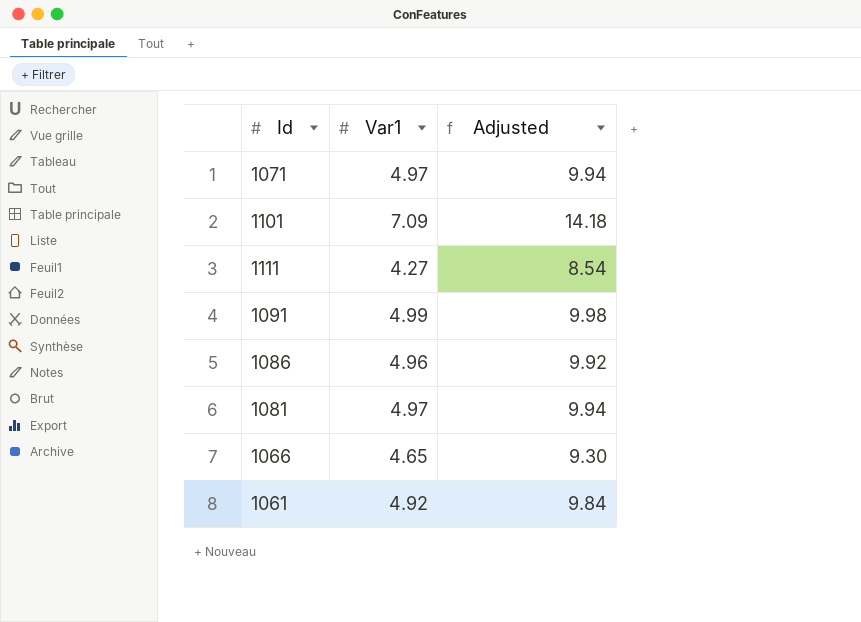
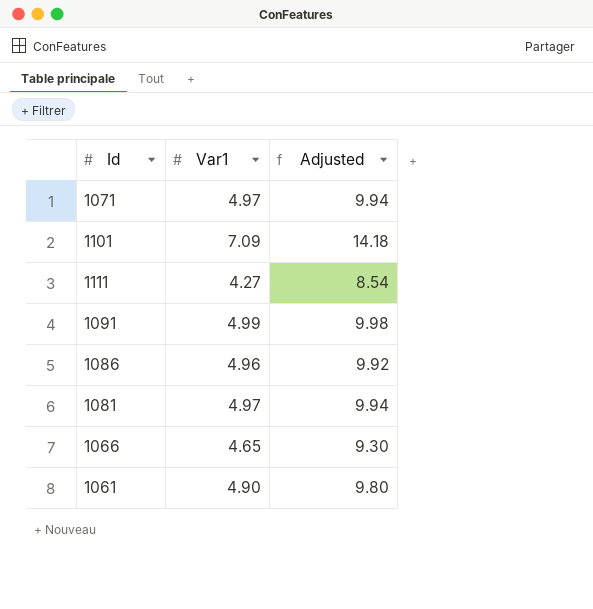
1061 | Var1: 4.92 -> 4.90
1061 | Adjusted: 9.84 -> 9.80

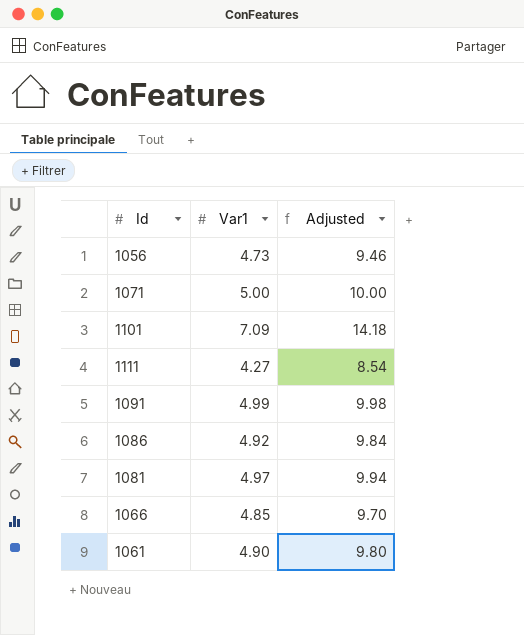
row 1056: none -> 4.73 | 9.46
1071 | Var1: 4.97 -> 5.00
1071 | Adjusted: 9.94 -> 10.00
1086 | Var1: 4.96 -> 4.92
1086 | Adjusted: 9.92 -> 9.84
1066 | Var1: 4.65 -> 4.85
1066 | Adjusted: 9.30 -> 9.70

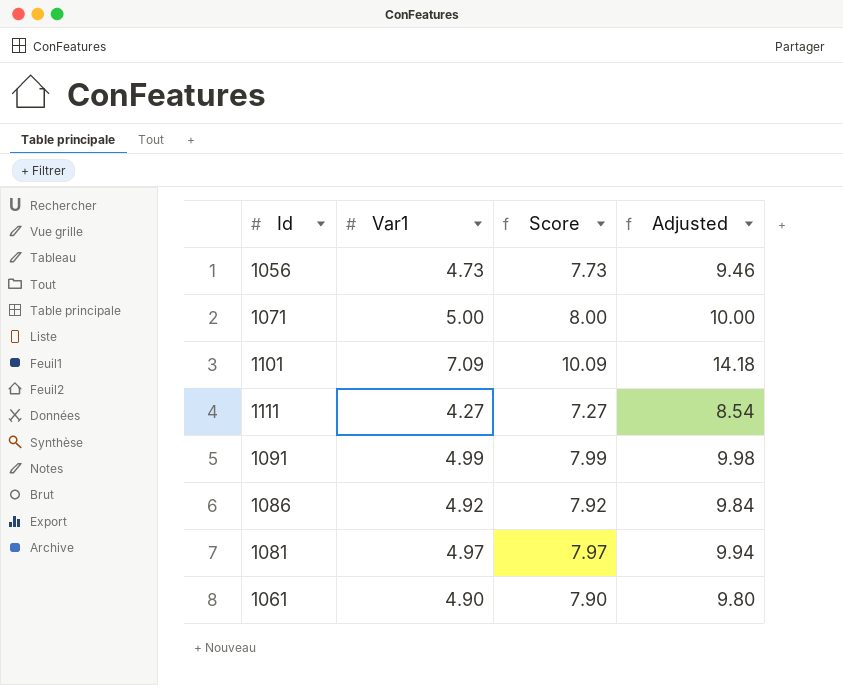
column Score | formula: none -> [Var1] + 3
row 1066: 4.85 | 9.70 -> none

